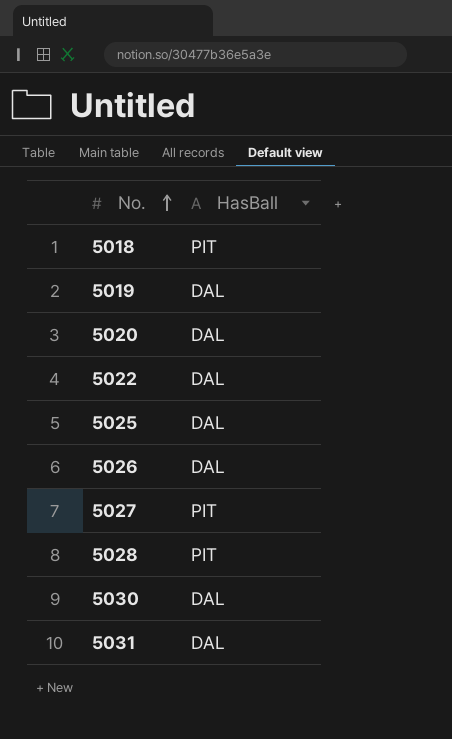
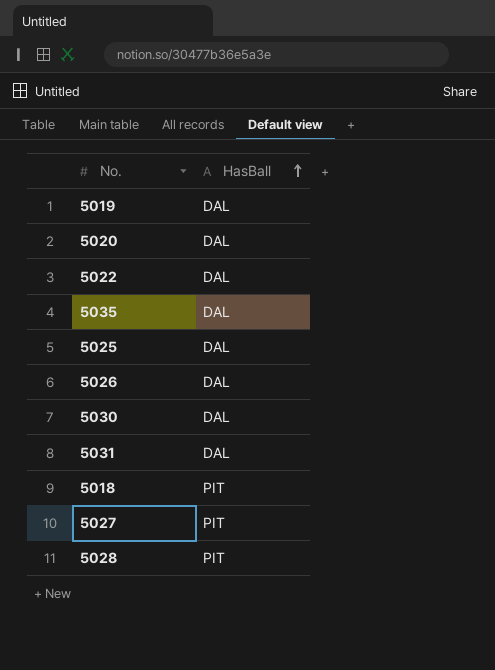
row order: No. ascending -> HasBall ascending
row 5035: none -> DAL

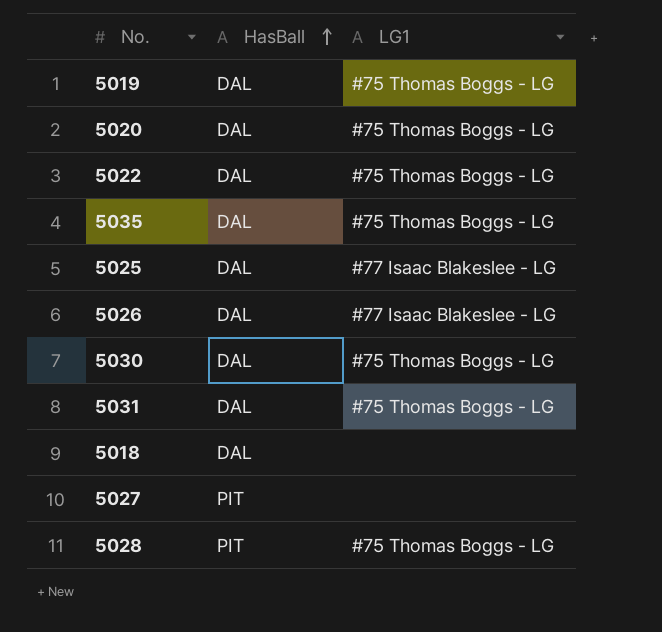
column LG1 | position: none -> 3
5018 | HasBall: PIT -> DAL

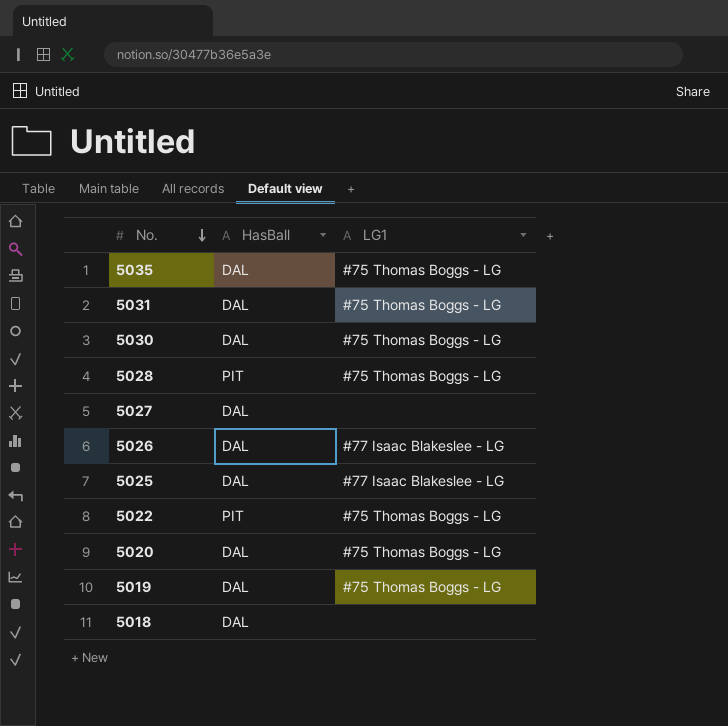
row order: HasBall ascending -> No. descending
5027 | HasBall: PIT -> DAL
5022 | HasBall: DAL -> PIT

